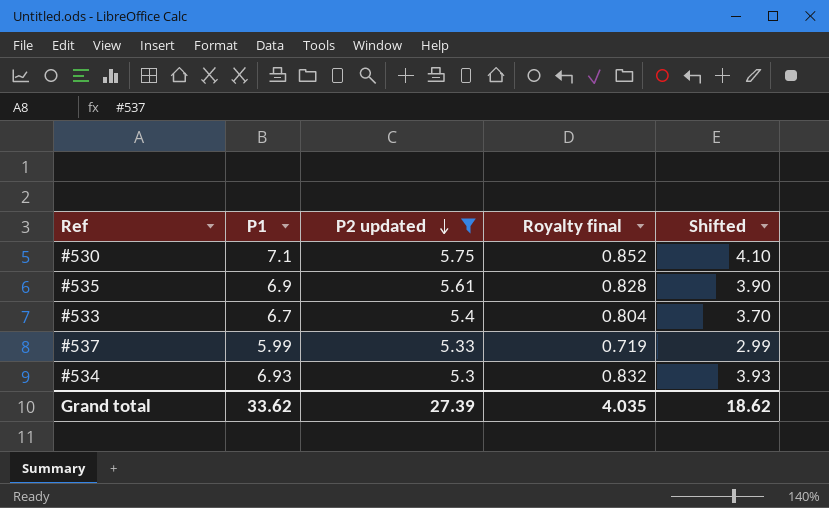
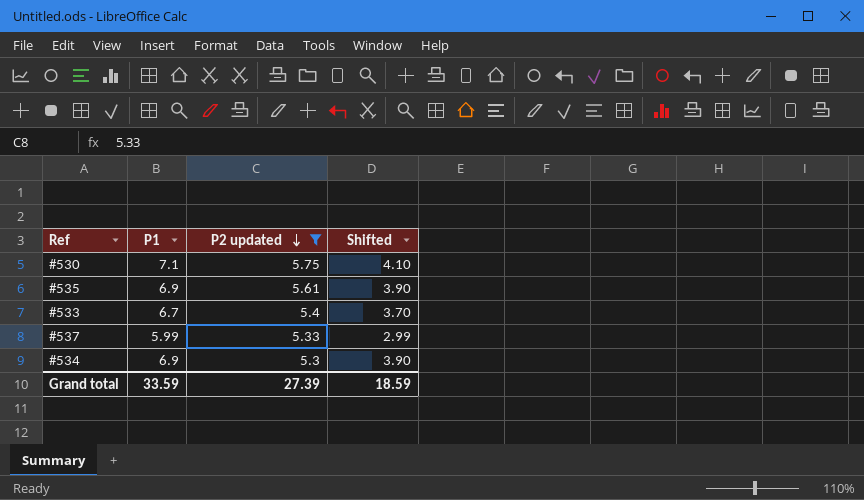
column Royalty final | formula: [P1] * 0.12 -> none
#534 | P1: 6.93 -> 6.9
#534 | Shifted: 3.93 -> 3.90
Grand total | P1: 33.62 -> 33.59
Grand total | Shifted: 18.62 -> 18.59

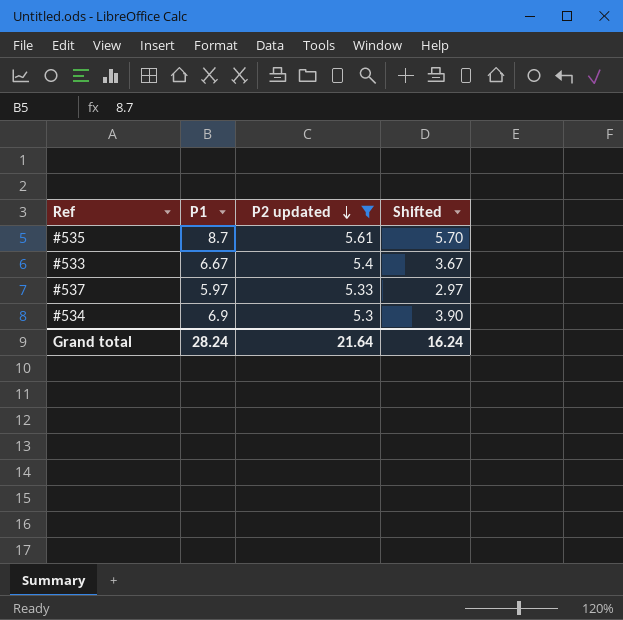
row #530: 7.1 | 5.75 | 4.10 -> none
#535 | P1: 6.9 -> 8.7
#535 | Shifted: 3.90 -> 5.70
#533 | P1: 6.7 -> 6.67
#533 | Shifted: 3.70 -> 3.67
#537 | P1: 5.99 -> 5.97
#537 | Shifted: 2.99 -> 2.97
Grand total | P1: 33.59 -> 28.24
Grand total | P2 updated: 27.39 -> 21.64
Grand total | Shifted: 18.59 -> 16.24

